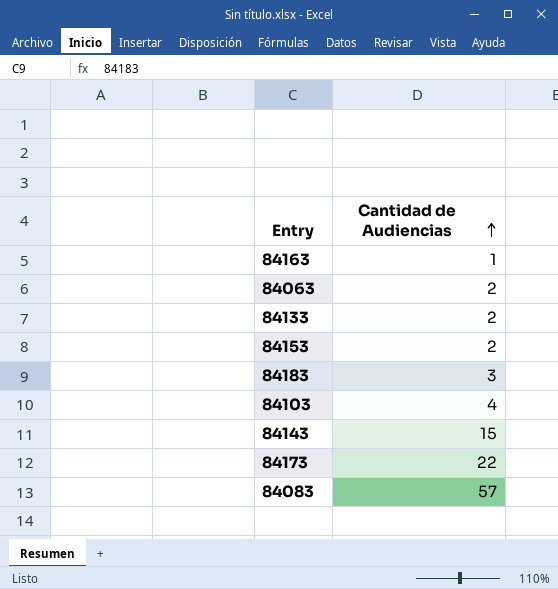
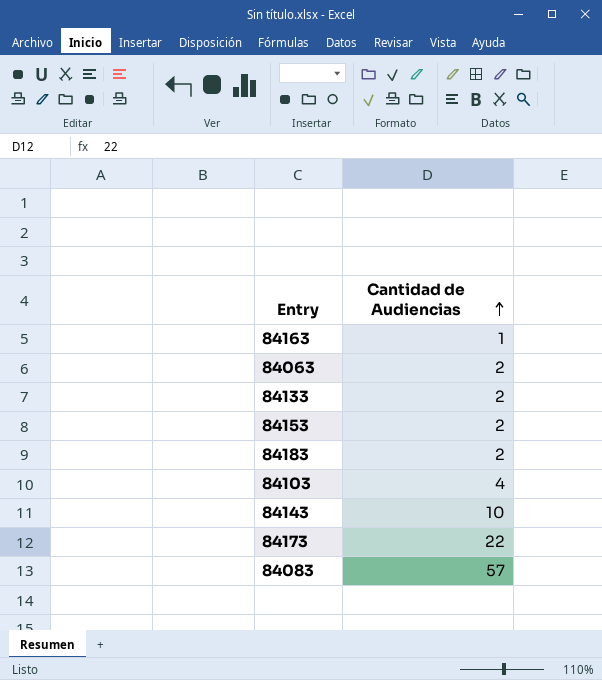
84183 | Cantidad de Audiencias: 3 -> 2
84143 | Cantidad de Audiencias: 15 -> 10

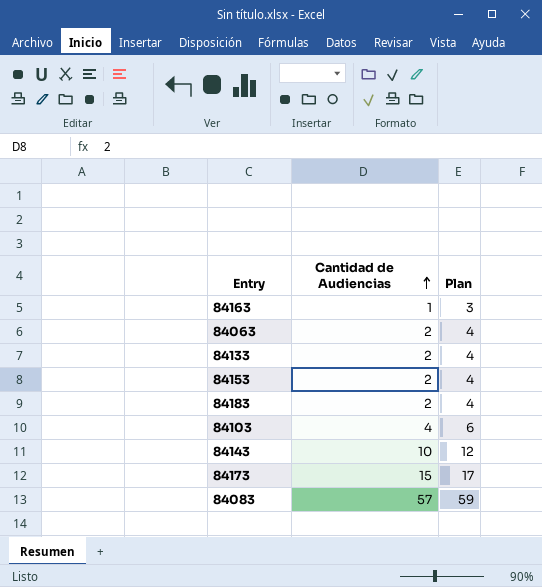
column Plan | formula: none -> [Cantidad de Audiencias] + 2
84173 | Cantidad de Audiencias: 22 -> 15

